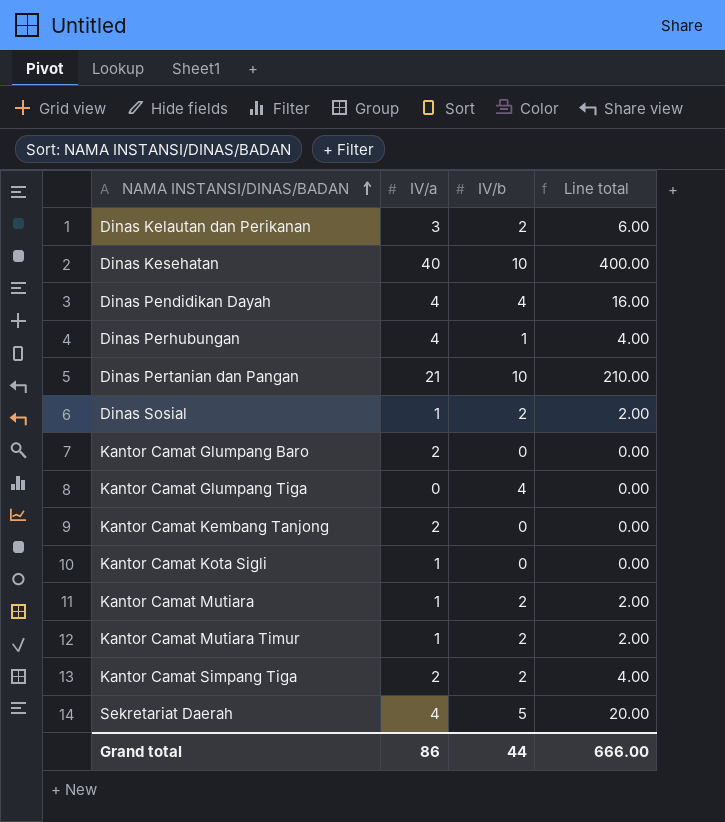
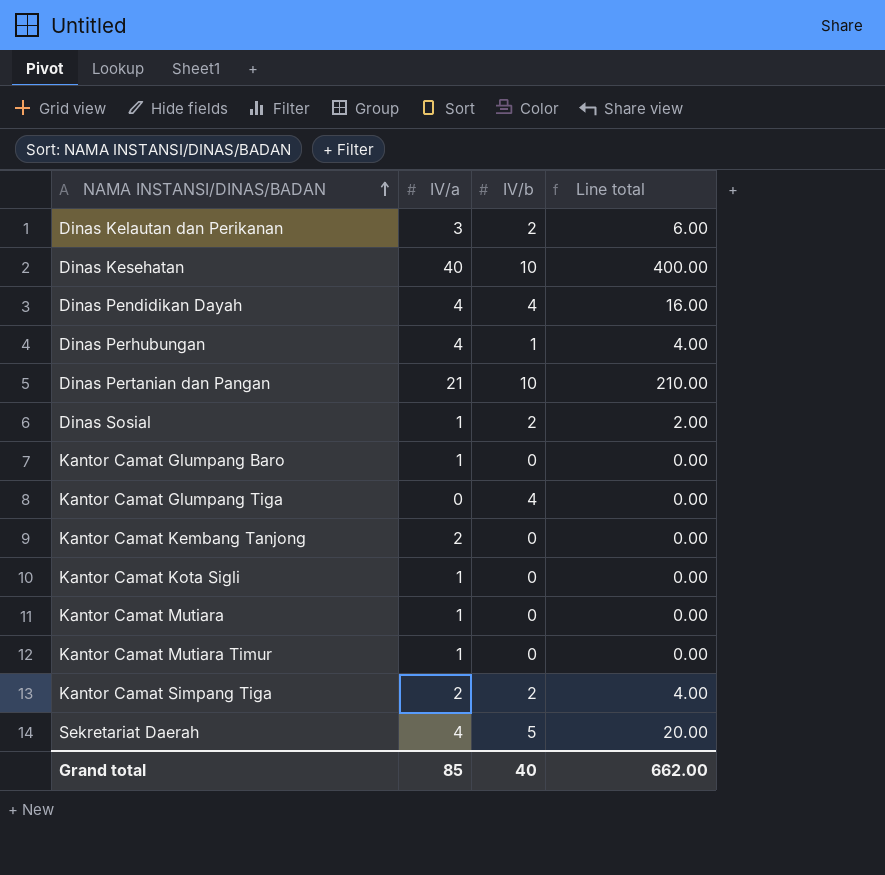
Kantor Camat Glumpang Baro | IV/a: 2 -> 1
Kantor Camat Mutiara | IV/b: 2 -> 0
Kantor Camat Mutiara | Line total: 2.00 -> 0.00
Kantor Camat Mutiara Timur | IV/b: 2 -> 0
Kantor Camat Mutiara Timur | Line total: 2.00 -> 0.00
Grand total | IV/a: 86 -> 85
Grand total | IV/b: 44 -> 40
Grand total | Line total: 666.00 -> 662.00

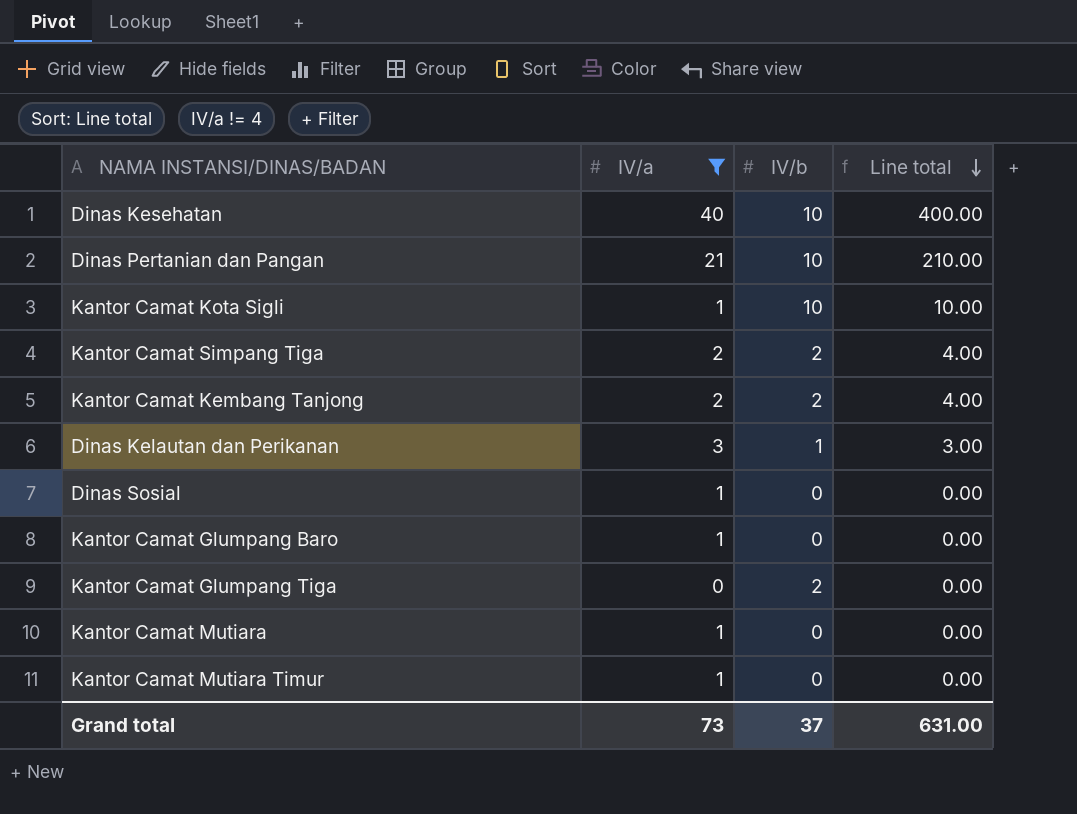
filter: none -> IV/a != 4
row order: NAMA INSTANSI/DINAS/BADAN ascending -> Line total descending
Kantor Camat Kota Sigli | IV/b: 0 -> 10
Kantor Camat Kota Sigli | Line total: 0.00 -> 10.00
Kantor Camat Kembang Tanjong | IV/b: 0 -> 2
Kantor Camat Kembang Tanjong | Line total: 0.00 -> 4.00
Dinas Kelautan dan Perikanan | IV/b: 2 -> 1
Dinas Kelautan dan Perikanan | Line total: 6.00 -> 3.00
Dinas Sosial | IV/b: 2 -> 0
Dinas Sosial | Line total: 2.00 -> 0.00
Kantor Camat Glumpang Tiga | IV/b: 4 -> 2
Grand total | IV/a: 85 -> 73
Grand total | IV/b: 40 -> 37
Grand total | Line total: 662.00 -> 631.00

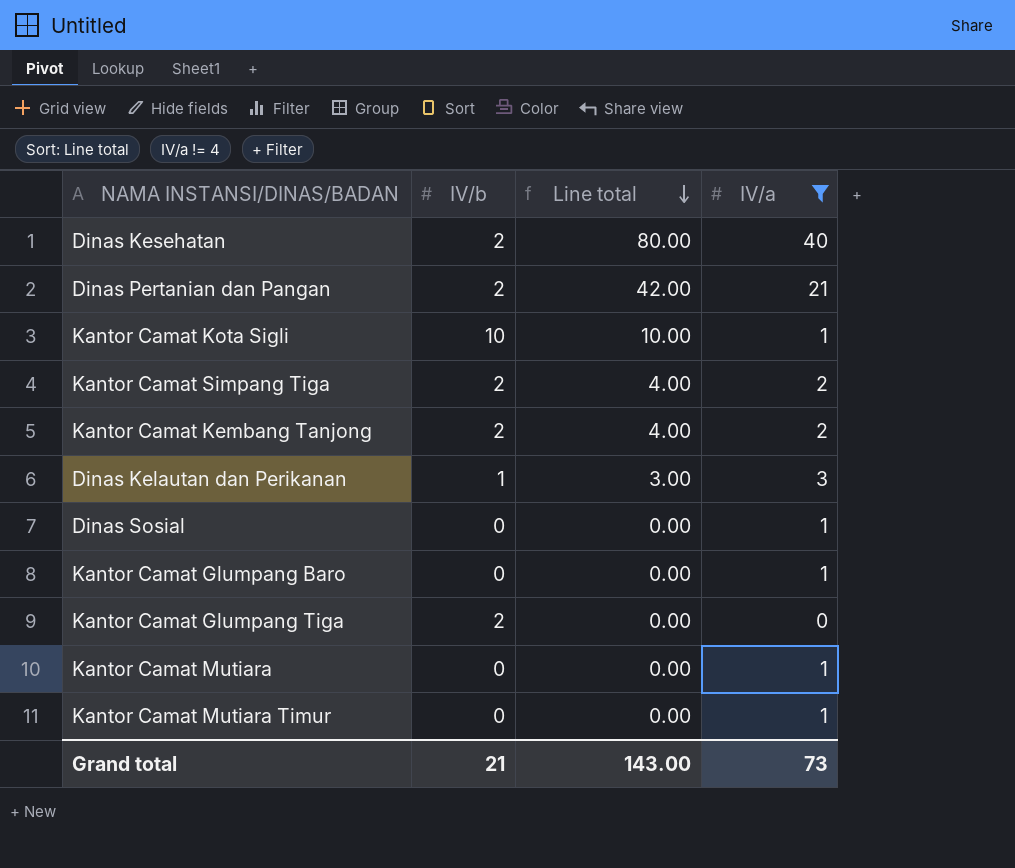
column IV/a | position: 2 -> 4
Dinas Kesehatan | IV/b: 10 -> 2
Dinas Kesehatan | Line total: 400.00 -> 80.00
Dinas Pertanian dan Pangan | IV/b: 10 -> 2
Dinas Pertanian dan Pangan | Line total: 210.00 -> 42.00
Grand total | IV/b: 37 -> 21
Grand total | Line total: 631.00 -> 143.00

